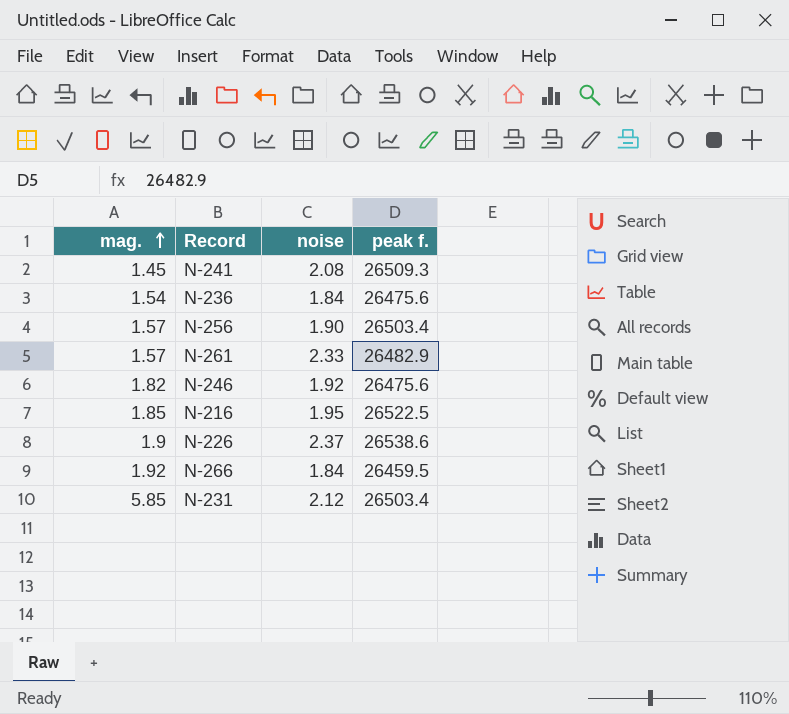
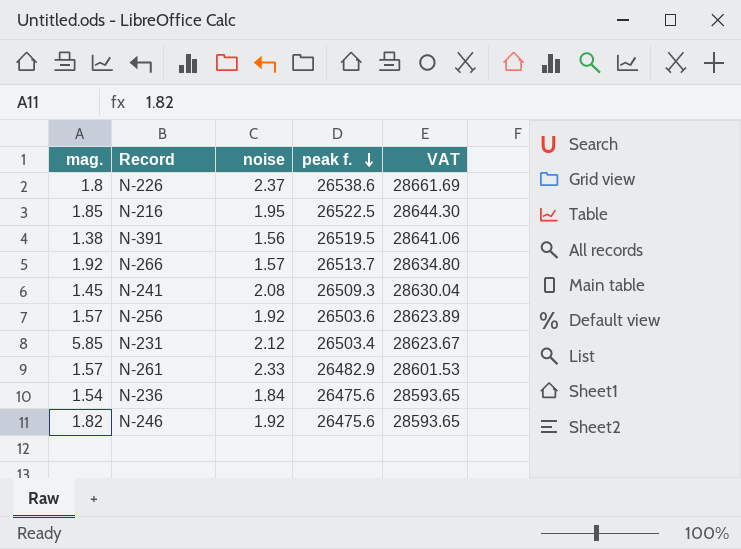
row order: mag. ascending -> peak f. descending
column VAT | formula: none -> [peak f.] * 1.08
N-226 | mag.: 1.9 -> 1.8
row N-391: none -> 1.38 | 1.56 | 26519.5 | 28641.06
N-266 | noise: 1.84 -> 1.57
N-266 | peak f.: 26459.5 -> 26513.7
N-256 | noise: 1.90 -> 1.92
N-256 | peak f.: 26503.4 -> 26503.6

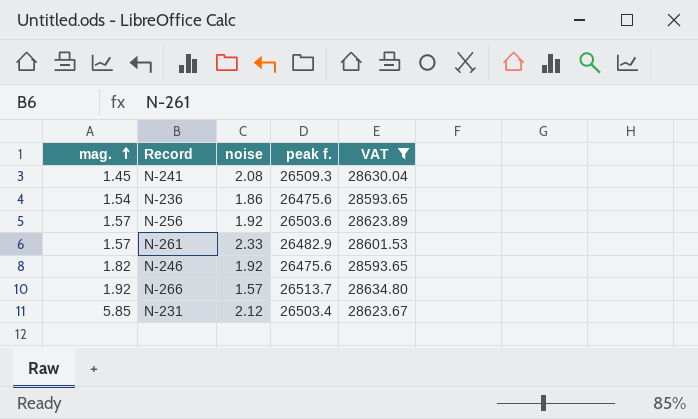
filter: none -> VAT <= 28634.80
row order: peak f. descending -> mag. ascending
N-236 | noise: 1.84 -> 1.86

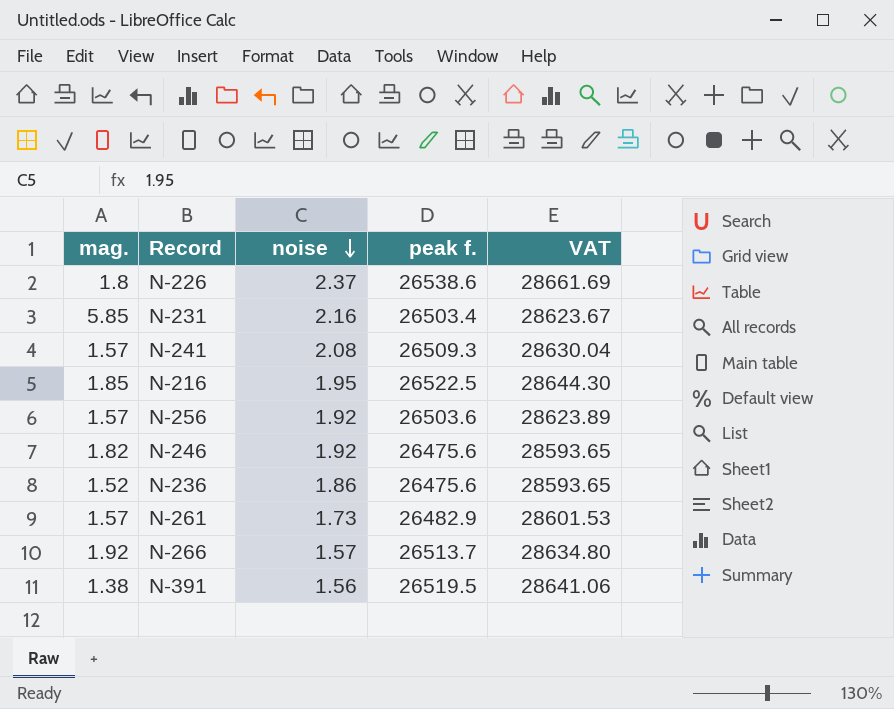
filter: VAT <= 28634.80 -> none
row order: mag. ascending -> noise descending
N-231 | noise: 2.12 -> 2.16
N-241 | mag.: 1.45 -> 1.57
N-236 | mag.: 1.54 -> 1.52
N-261 | noise: 2.33 -> 1.73

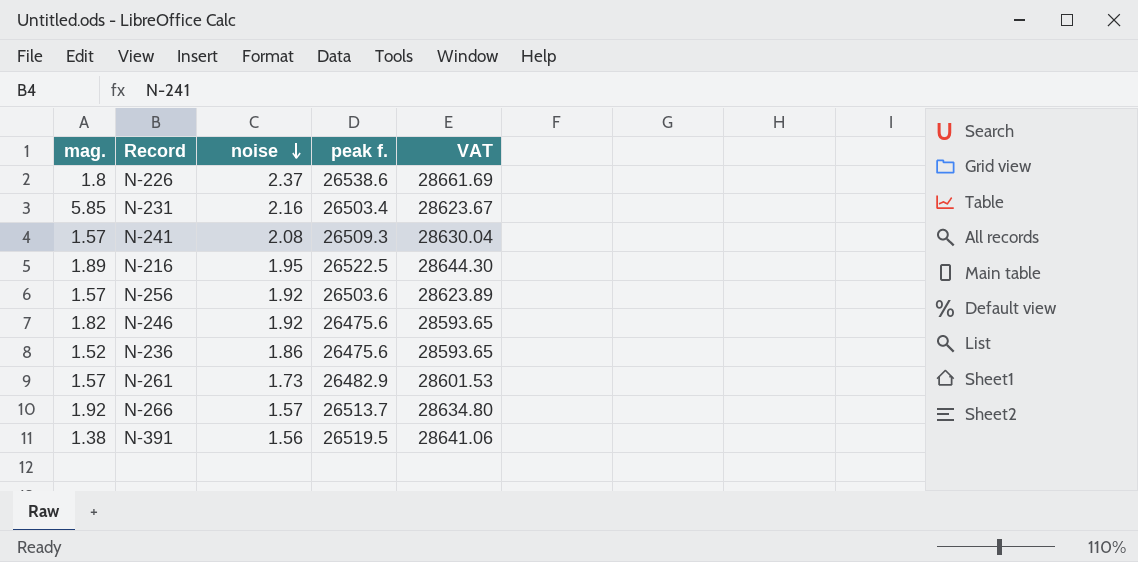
N-216 | mag.: 1.85 -> 1.89

